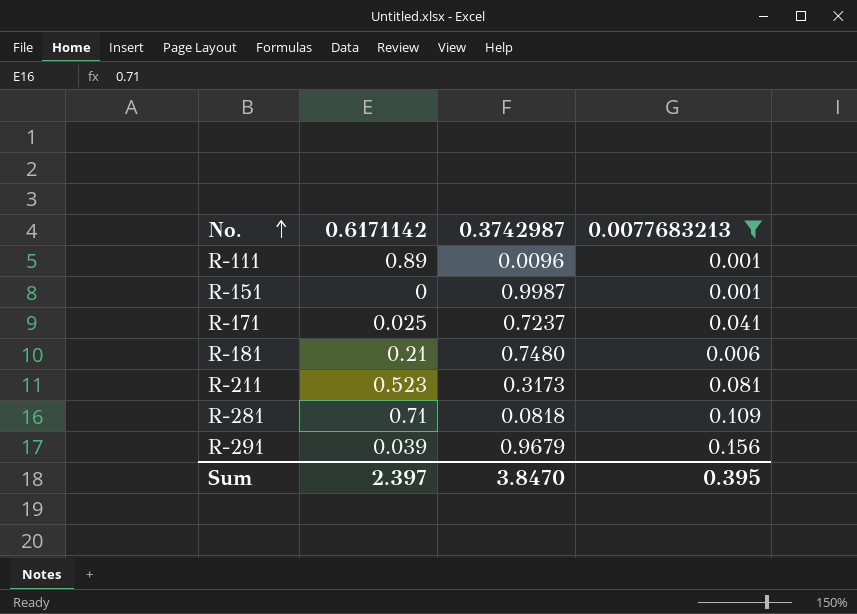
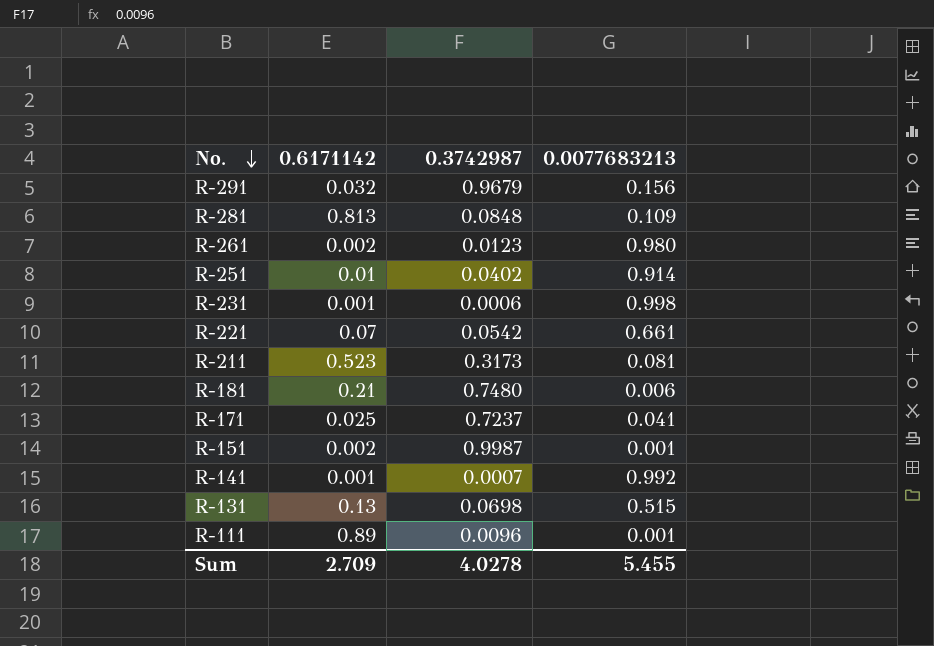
filter: 0.0077683213 <= 0.156 -> none
row order: No. ascending -> No. descending
R-291 | 0.6171142: 0.039 -> 0.032
R-281 | 0.6171142: 0.71 -> 0.813
R-281 | 0.3742987: 0.0818 -> 0.0848
R-151 | 0.6171142: 0 -> 0.002
Sum | 0.6171142: 2.397 -> 2.709
Sum | 0.3742987: 3.8470 -> 4.0278
Sum | 0.0077683213: 0.395 -> 5.455

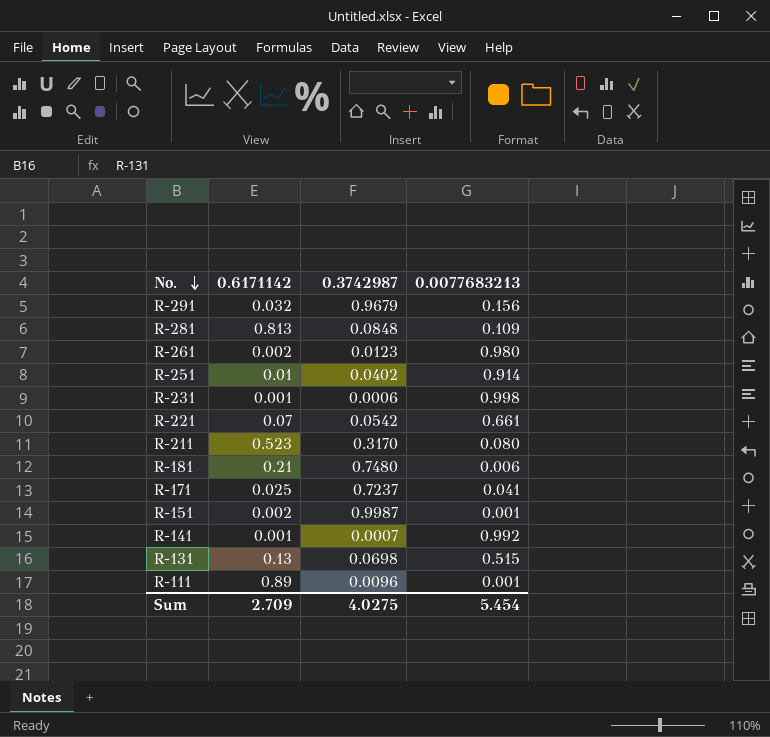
R-211 | 0.3742987: 0.3173 -> 0.3170
R-211 | 0.0077683213: 0.081 -> 0.080
Sum | 0.3742987: 4.0278 -> 4.0275
Sum | 0.0077683213: 5.455 -> 5.454

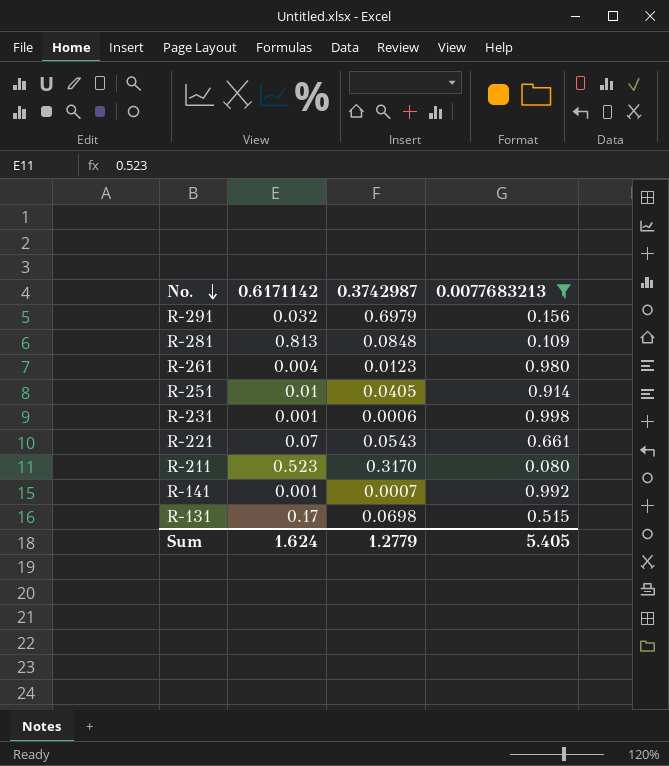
filter: none -> 0.0077683213 >= 0.080
R-291 | 0.3742987: 0.9679 -> 0.6979
R-261 | 0.6171142: 0.002 -> 0.004
R-251 | 0.3742987: 0.0402 -> 0.0405
R-221 | 0.3742987: 0.0542 -> 0.0543
R-131 | 0.6171142: 0.13 -> 0.17
Sum | 0.6171142: 2.709 -> 1.624
Sum | 0.3742987: 4.0275 -> 1.2779
Sum | 0.0077683213: 5.454 -> 5.405

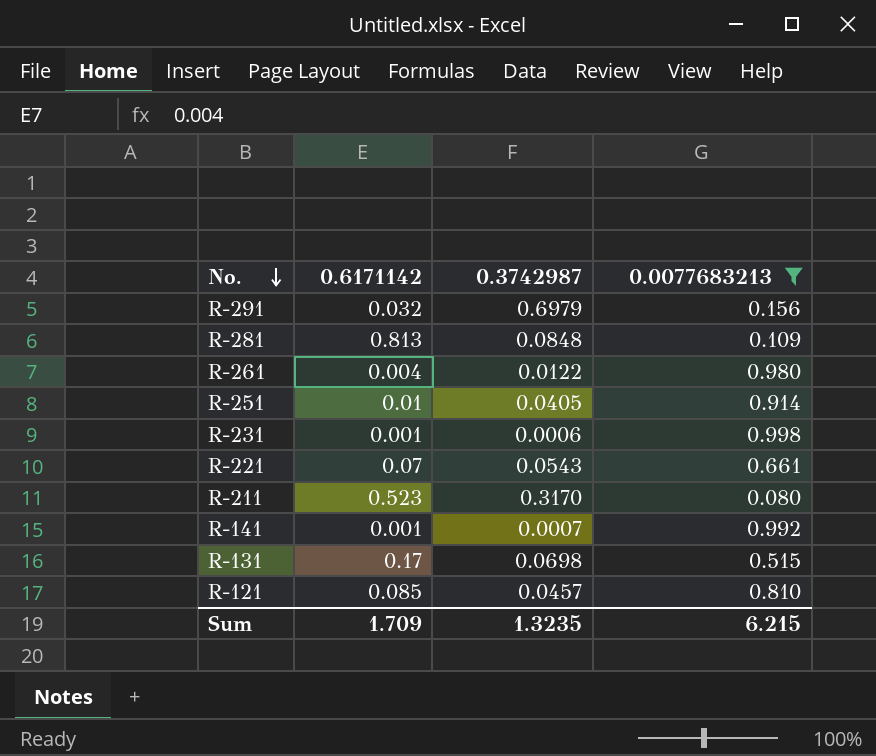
R-261 | 0.3742987: 0.0123 -> 0.0122
row R-121: none -> 0.085 | 0.0457 | 0.810
Sum | 0.6171142: 1.624 -> 1.709
Sum | 0.3742987: 1.2779 -> 1.3235
Sum | 0.0077683213: 5.405 -> 6.215

